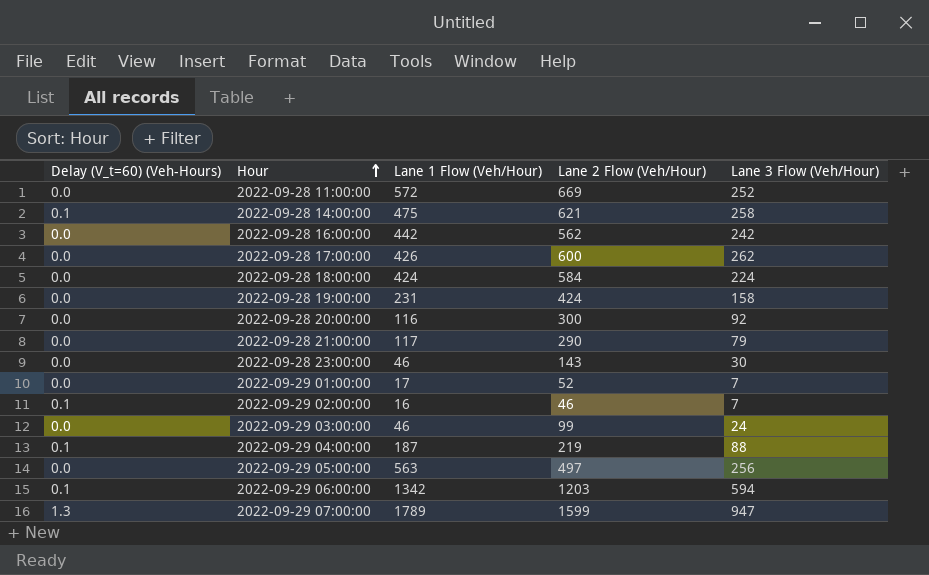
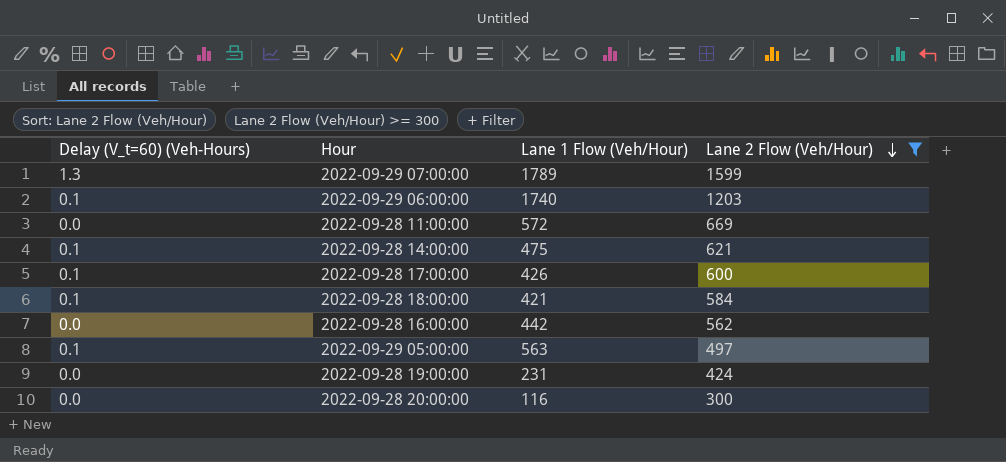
filter: none -> Lane 2 Flow (Veh/Hour) >= 300
row order: Hour ascending -> Lane 2 Flow (Veh/Hour) descending
column Lane 3 Flow (Veh/Hour) | position: 5 -> none
2022-09-29 06:00:00 | Lane 1 Flow (Veh/Hour): 1342 -> 1740
2022-09-28 17:00:00 | Delay (V_t=60) (Veh-Hours): 0.0 -> 0.1
2022-09-28 18:00:00 | Delay (V_t=60) (Veh-Hours): 0.0 -> 0.1
2022-09-28 18:00:00 | Lane 1 Flow (Veh/Hour): 424 -> 421
2022-09-29 05:00:00 | Delay (V_t=60) (Veh-Hours): 0.0 -> 0.1

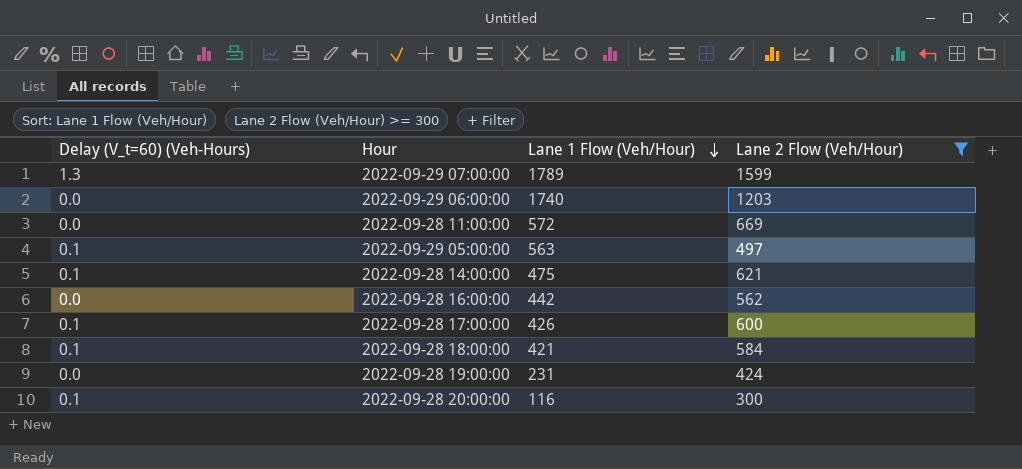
row order: Lane 2 Flow (Veh/Hour) descending -> Lane 1 Flow (Veh/Hour) descending
2022-09-29 06:00:00 | Delay (V_t=60) (Veh-Hours): 0.1 -> 0.0
2022-09-28 20:00:00 | Delay (V_t=60) (Veh-Hours): 0.0 -> 0.1

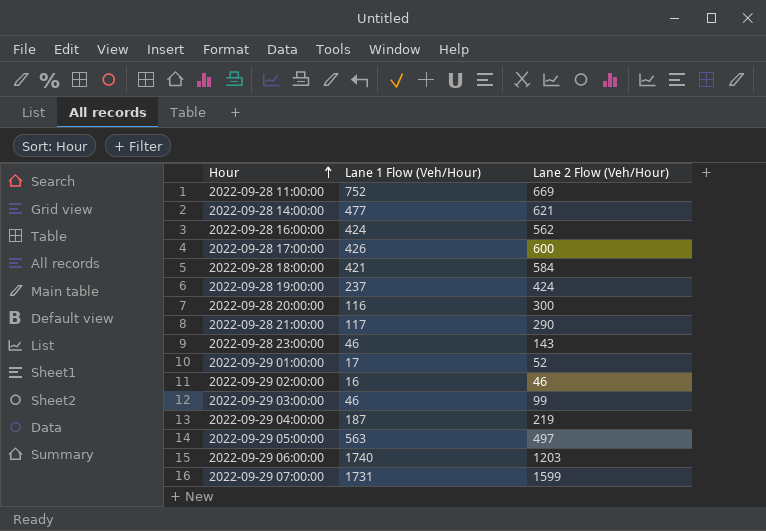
filter: Lane 2 Flow (Veh/Hour) >= 300 -> none
row order: Lane 1 Flow (Veh/Hour) descending -> Hour ascending
column Delay (V_t=60) (Veh-Hours) | position: 1 -> none
2022-09-28 11:00:00 | Lane 1 Flow (Veh/Hour): 572 -> 752
2022-09-28 14:00:00 | Lane 1 Flow (Veh/Hour): 475 -> 477
2022-09-28 16:00:00 | Lane 1 Flow (Veh/Hour): 442 -> 424
2022-09-28 19:00:00 | Lane 1 Flow (Veh/Hour): 231 -> 237
2022-09-29 07:00:00 | Lane 1 Flow (Veh/Hour): 1789 -> 1731

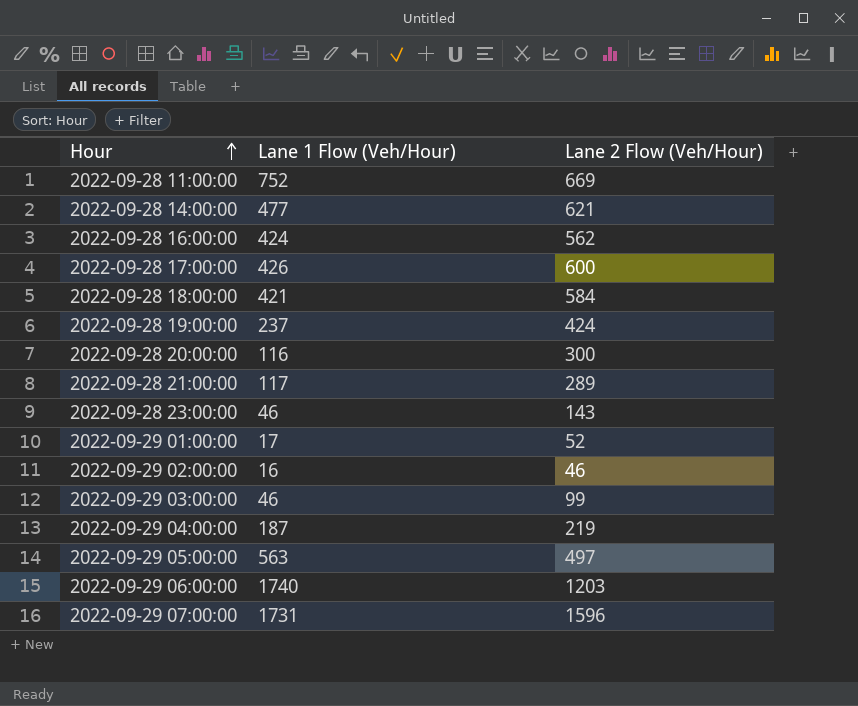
2022-09-28 21:00:00 | Lane 2 Flow (Veh/Hour): 290 -> 289
2022-09-29 07:00:00 | Lane 2 Flow (Veh/Hour): 1599 -> 1596

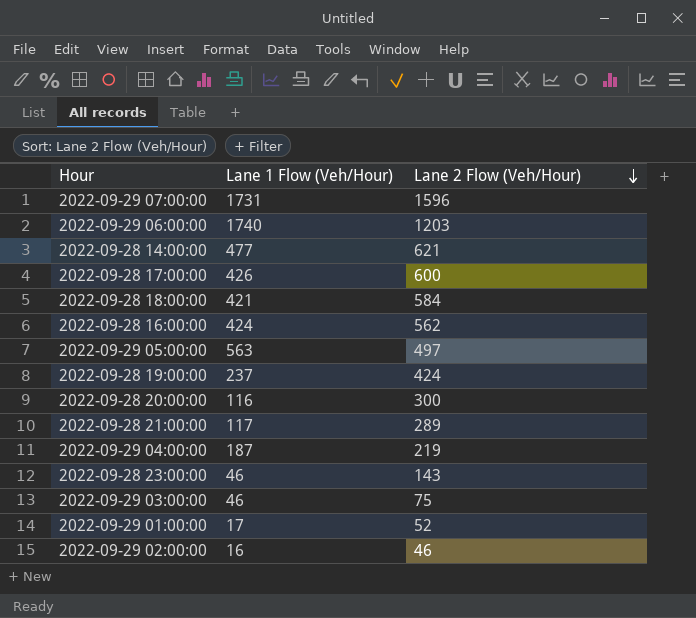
row order: Hour ascending -> Lane 2 Flow (Veh/Hour) descending
row 2022-09-28 11:00:00: 752 | 669 -> none
2022-09-29 03:00:00 | Lane 2 Flow (Veh/Hour): 99 -> 75

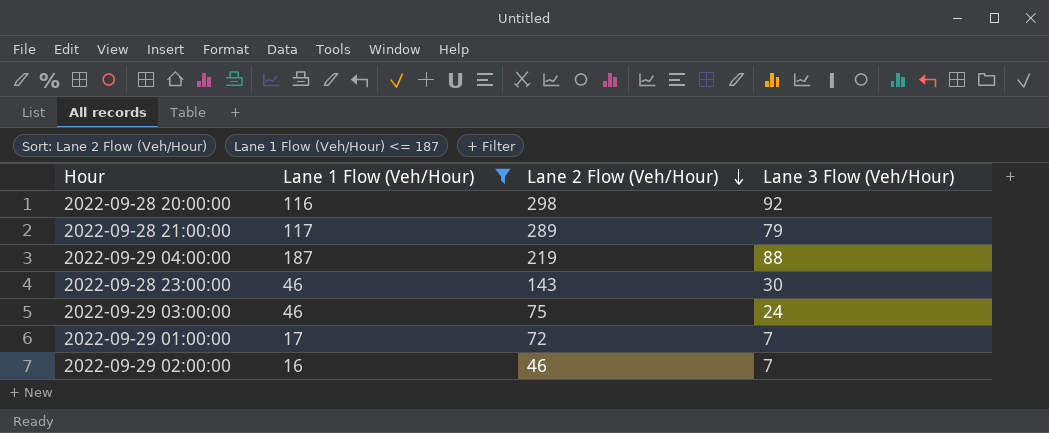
filter: none -> Lane 1 Flow (Veh/Hour) <= 187
column Lane 3 Flow (Veh/Hour) | position: none -> 4
2022-09-28 20:00:00 | Lane 2 Flow (Veh/Hour): 300 -> 298
2022-09-29 01:00:00 | Lane 2 Flow (Veh/Hour): 52 -> 72

